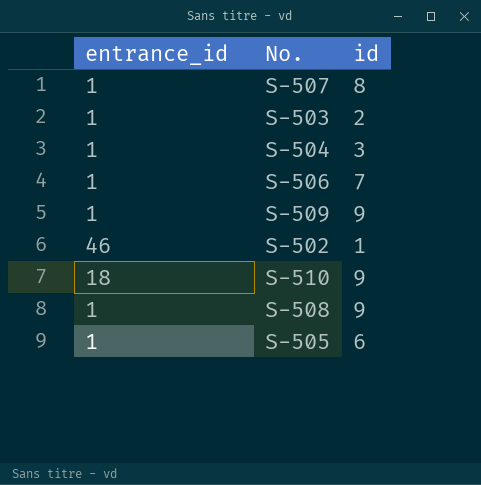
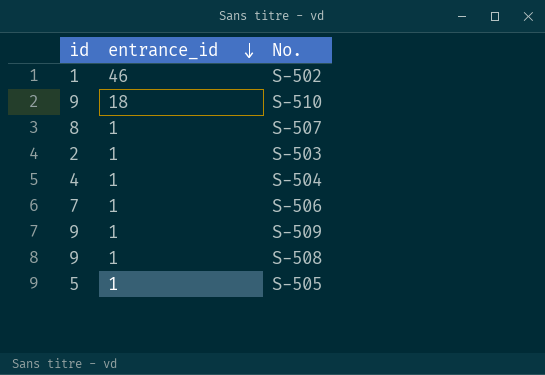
row order: none -> entrance_id descending
column id | position: 3 -> 1
S-504 | id: 3 -> 4
S-505 | id: 6 -> 5

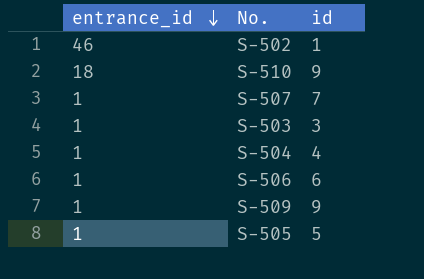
column id | position: 1 -> 3
row S-508: 9 | 1 -> none
S-507 | id: 8 -> 7
S-503 | id: 2 -> 3
S-506 | id: 7 -> 6

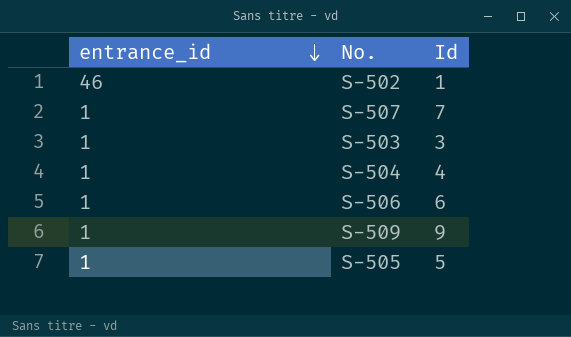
column name: id -> Id
row S-510: 18 | 9 -> none

